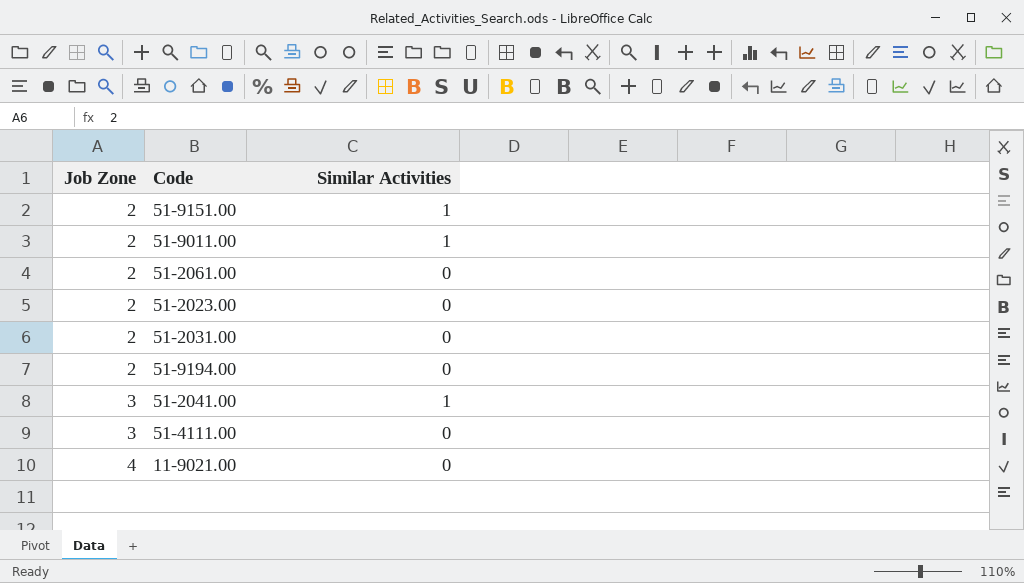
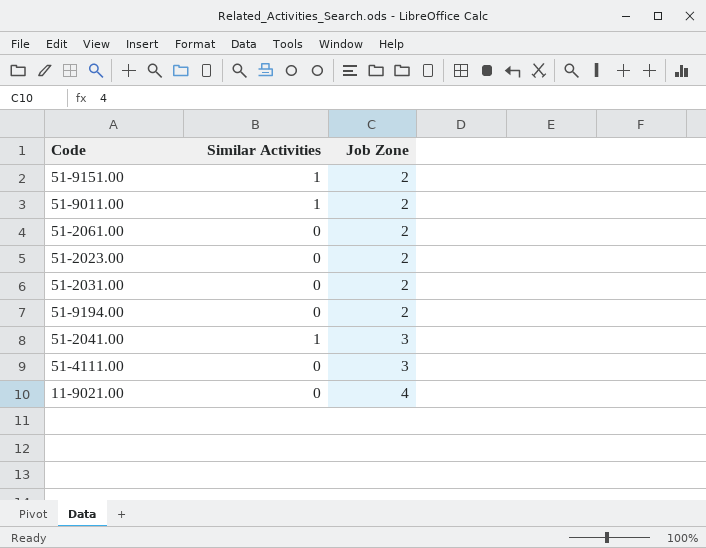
column Job Zone | position: 1 -> 3

